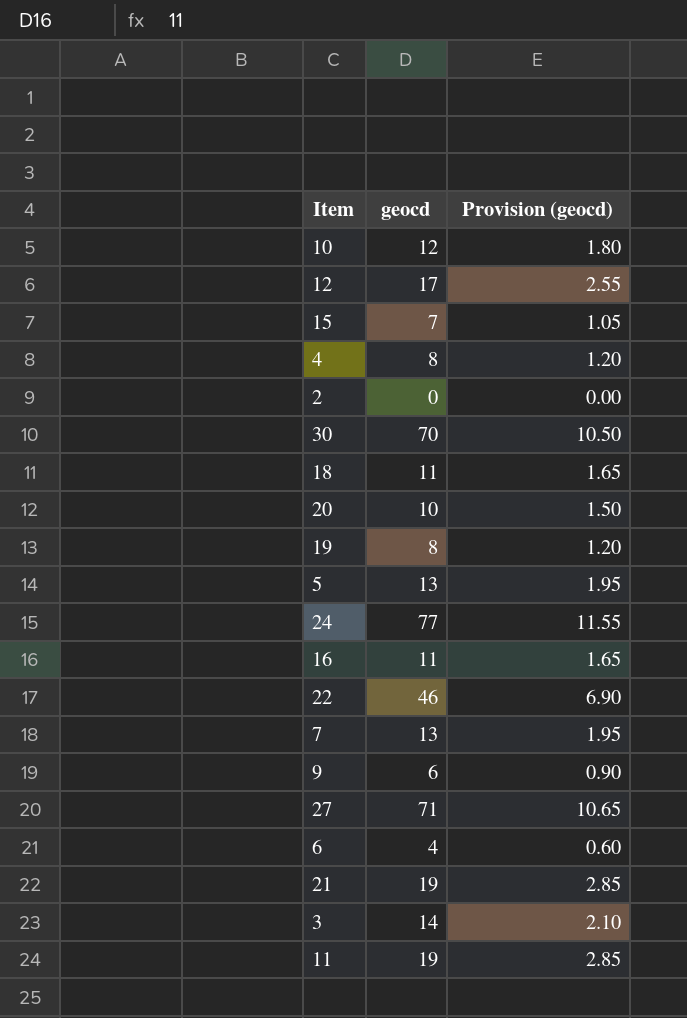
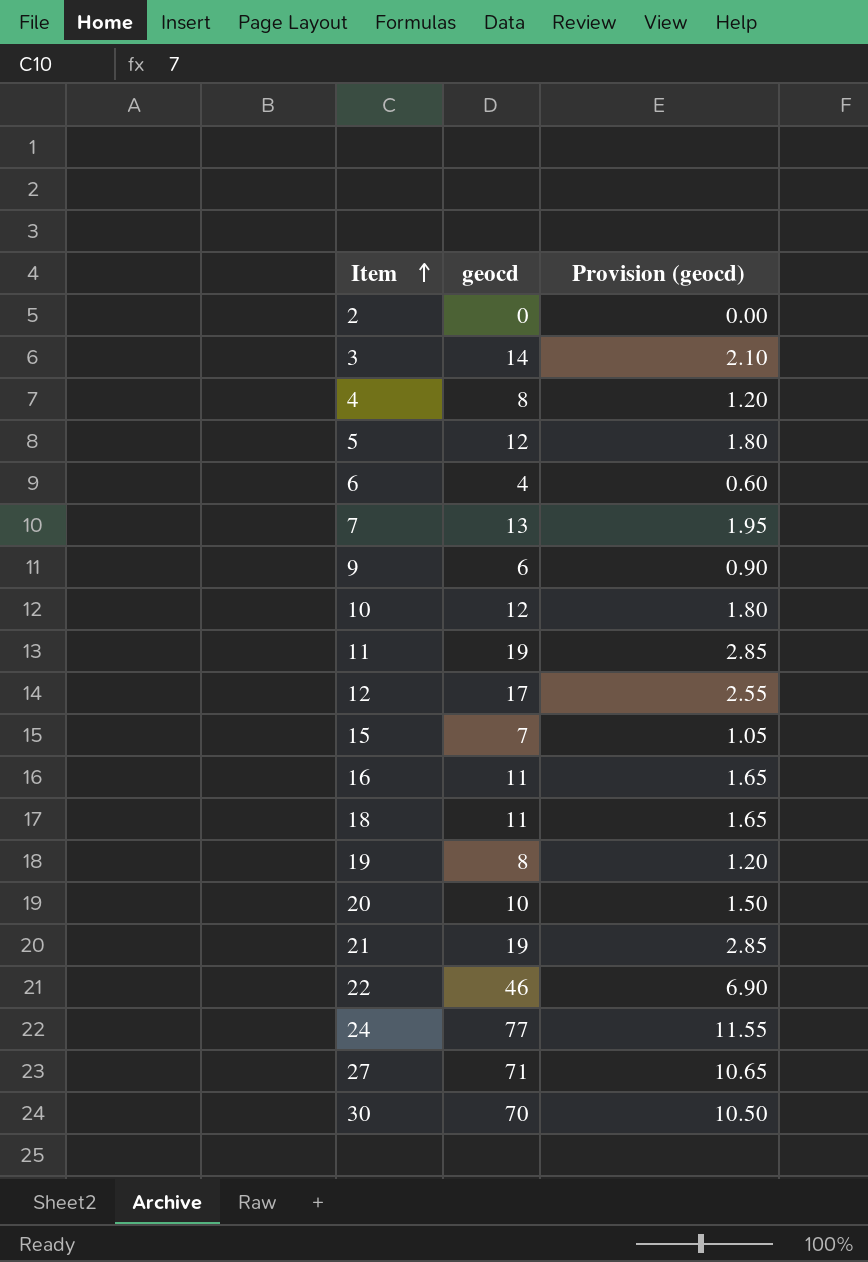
row order: none -> Item ascending
5 | geocd: 13 -> 12
5 | Provision (geocd): 1.95 -> 1.80

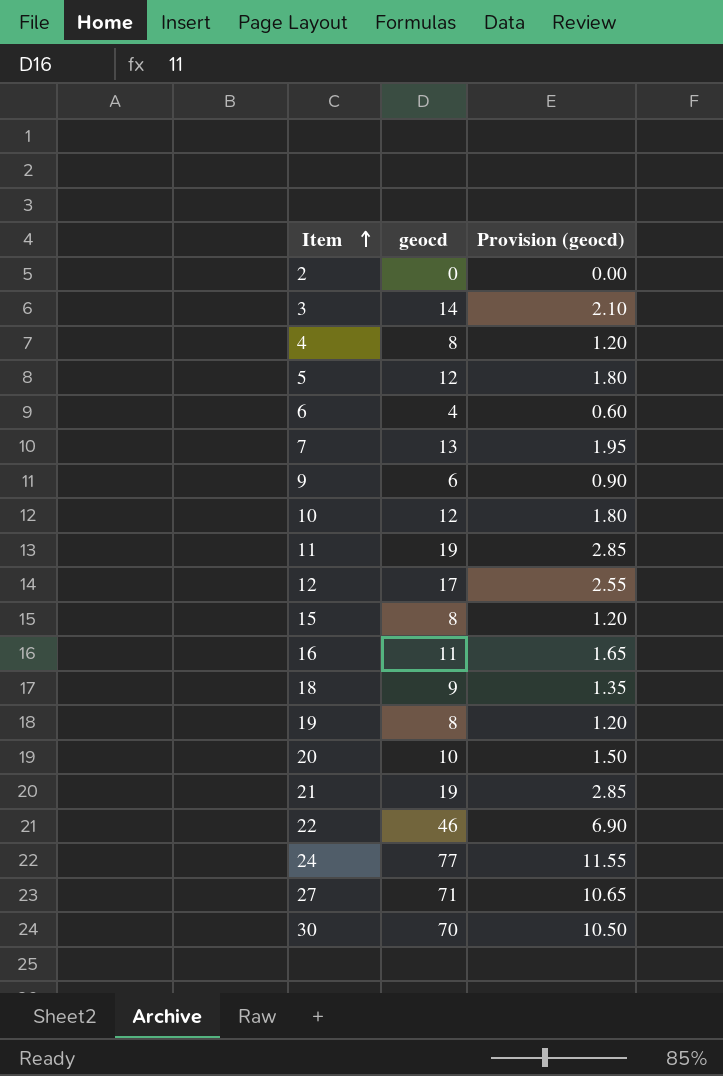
15 | geocd: 7 -> 8
15 | Provision (geocd): 1.05 -> 1.20
18 | geocd: 11 -> 9
18 | Provision (geocd): 1.65 -> 1.35

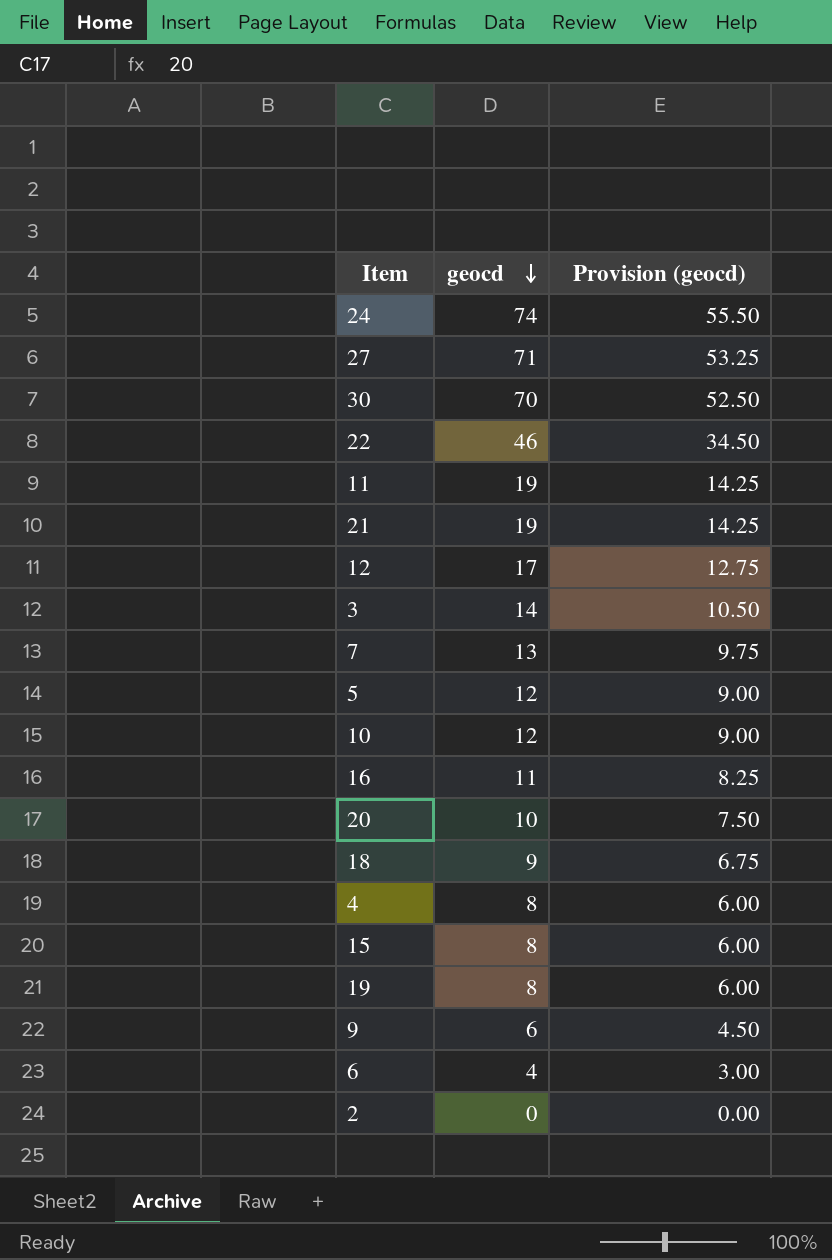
row order: Item ascending -> geocd descending
column Provision (geocd) | formula: [geocd] * 0.15 -> [geocd] * 0.75
24 | geocd: 77 -> 74

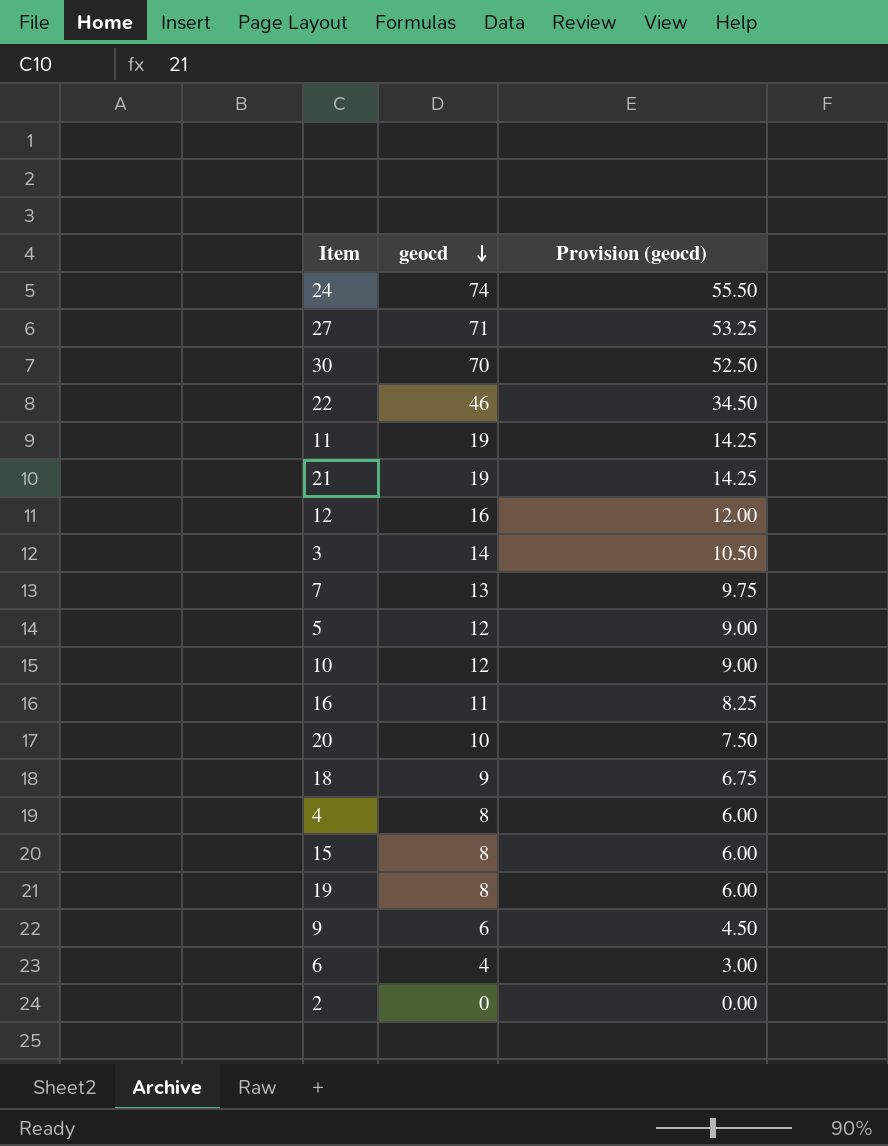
12 | geocd: 17 -> 16
12 | Provision (geocd): 12.75 -> 12.00

